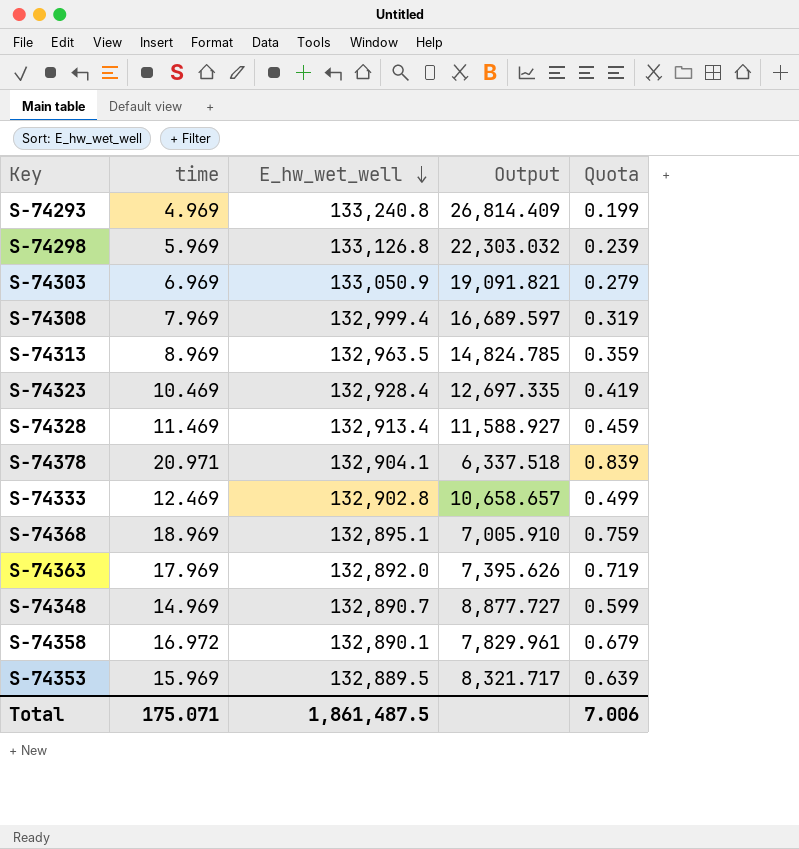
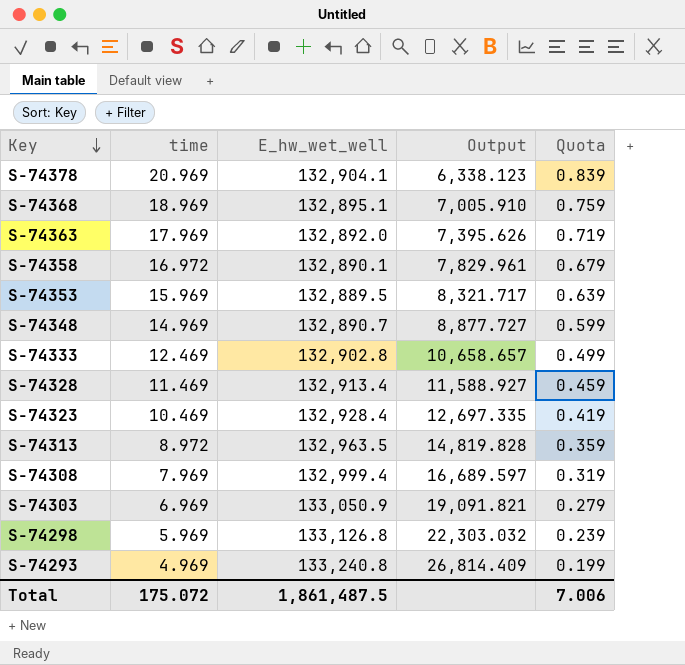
row order: E_hw_wet_well descending -> Key descending
S-74378 | time: 20.971 -> 20.969
S-74378 | Output: 6,337.518 -> 6,338.123
S-74313 | time: 8.969 -> 8.972
S-74313 | Output: 14,824.785 -> 14,819.828
Total | time: 175.071 -> 175.072

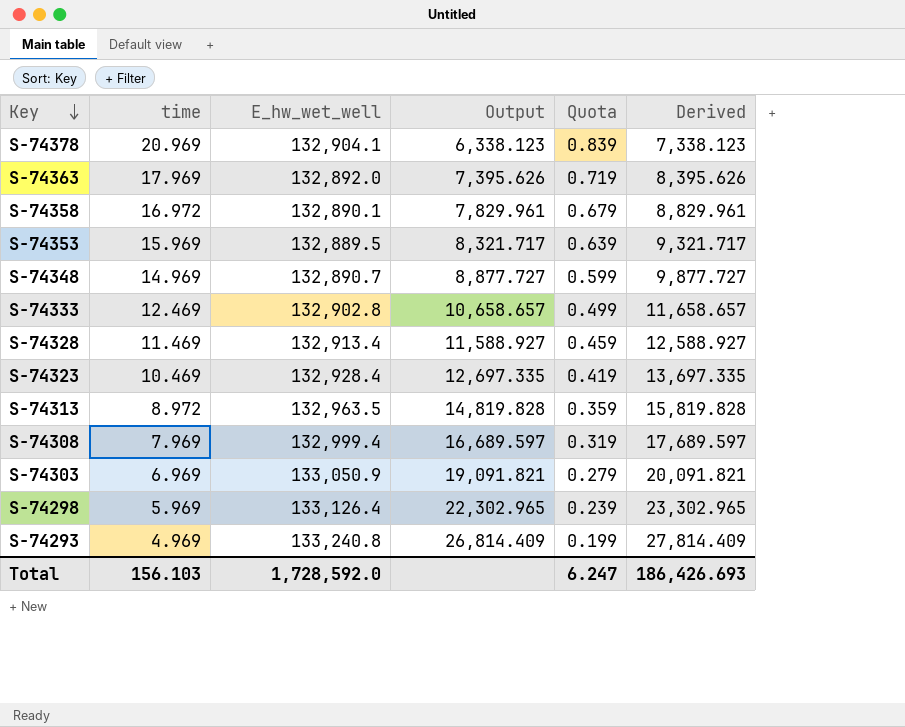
column Derived | formula: none -> [Output] + 1000
row S-74368: 18.969 | 132,895.1 | 7,005.910 | 0.759 -> none
S-74298 | E_hw_wet_well: 133,126.8 -> 133,126.4
S-74298 | Output: 22,303.032 -> 22,302.965
Total | time: 175.072 -> 156.103
Total | E_hw_wet_well: 1,861,487.5 -> 1,728,592.0
Total | Quota: 7.006 -> 6.247

